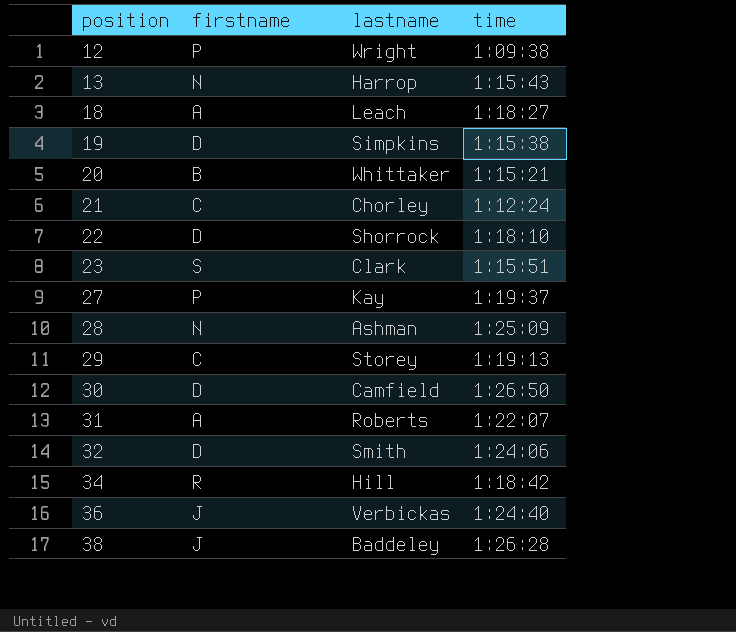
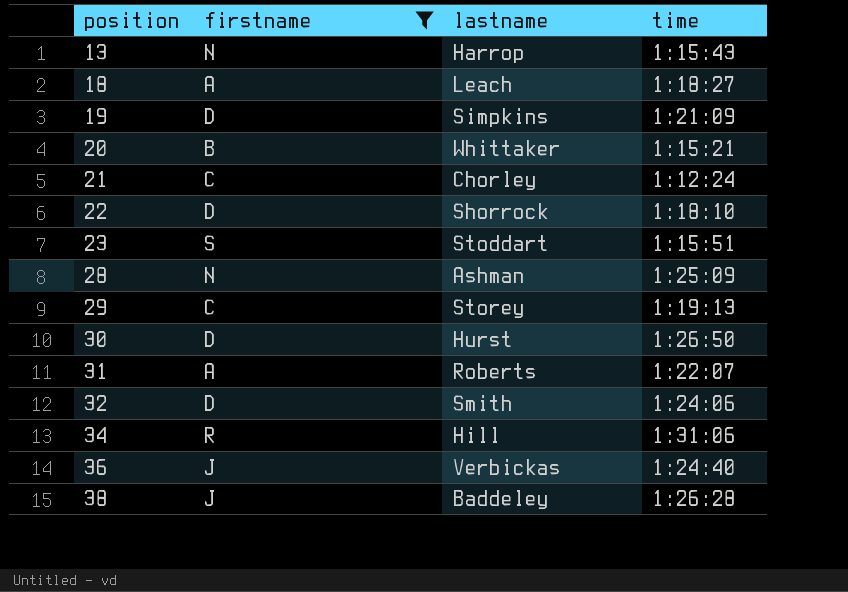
filter: none -> firstname != P
19 | time: 1:15:38 -> 1:21:09
23 | lastname: Clark -> Stoddart
30 | lastname: Camfield -> Hurst
34 | time: 1:18:42 -> 1:31:06

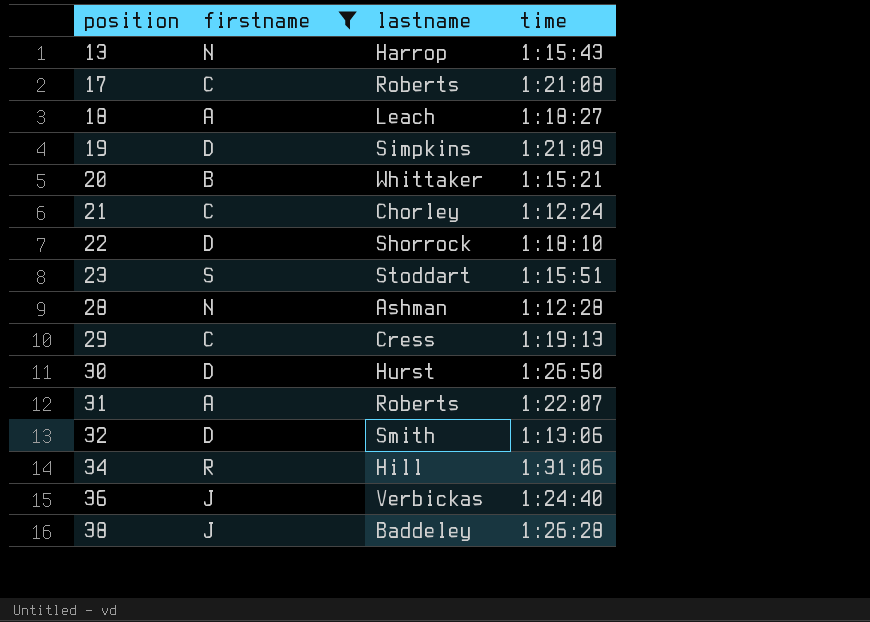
row 17: none -> C | Roberts | 1:21:08
28 | time: 1:25:09 -> 1:12:28
29 | lastname: Storey -> Cress
32 | time: 1:24:06 -> 1:13:06

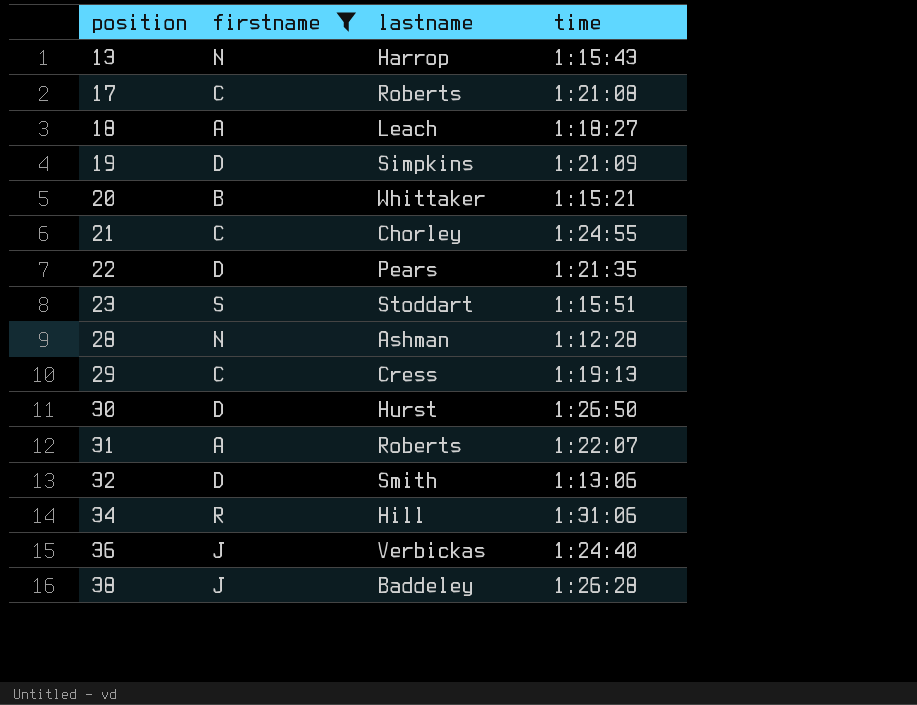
21 | time: 1:12:24 -> 1:24:55
22 | lastname: Shorrock -> Pears
22 | time: 1:18:10 -> 1:21:35

